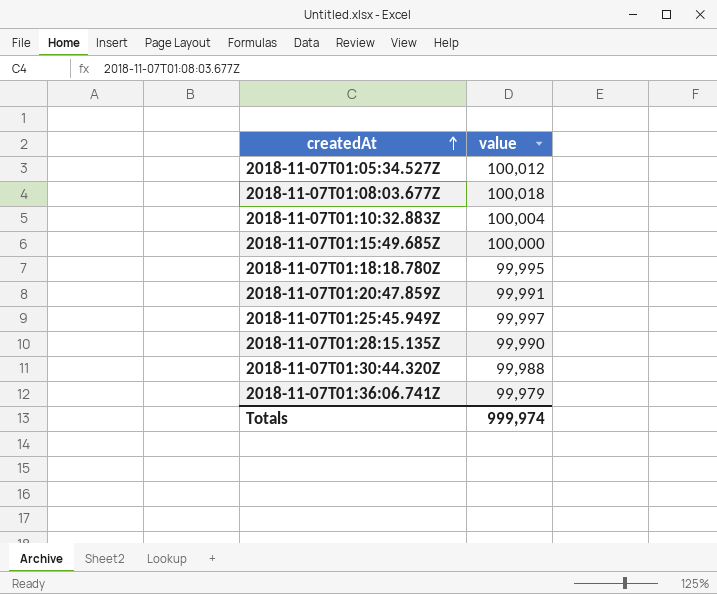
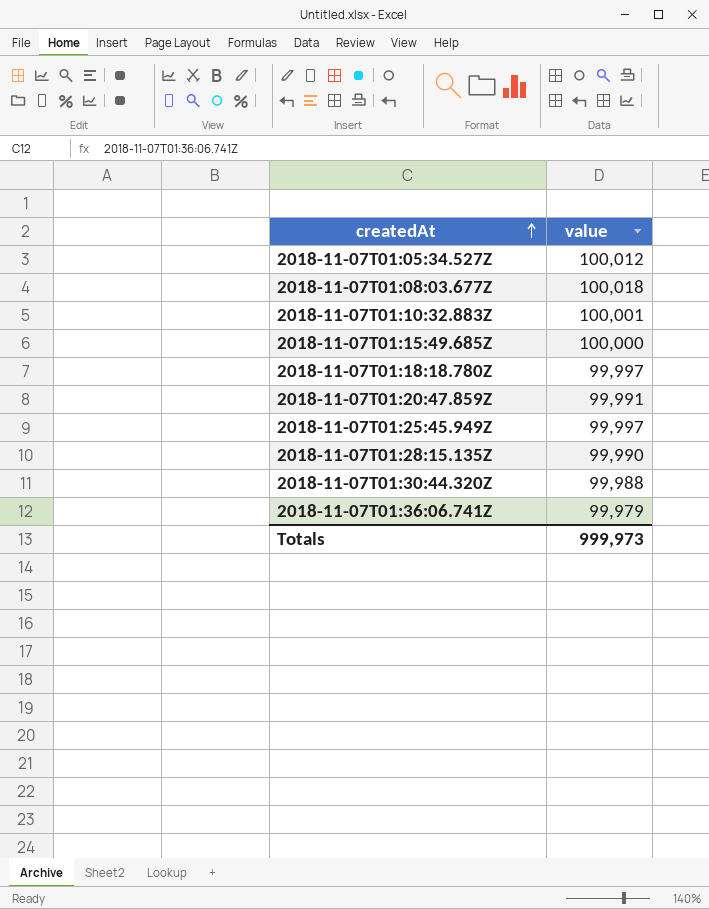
2018-11-07T01:10:32.883Z | value: 100,004 -> 100,001
2018-11-07T01:18:18.780Z | value: 99,995 -> 99,997
Totals | value: 999,974 -> 999,973

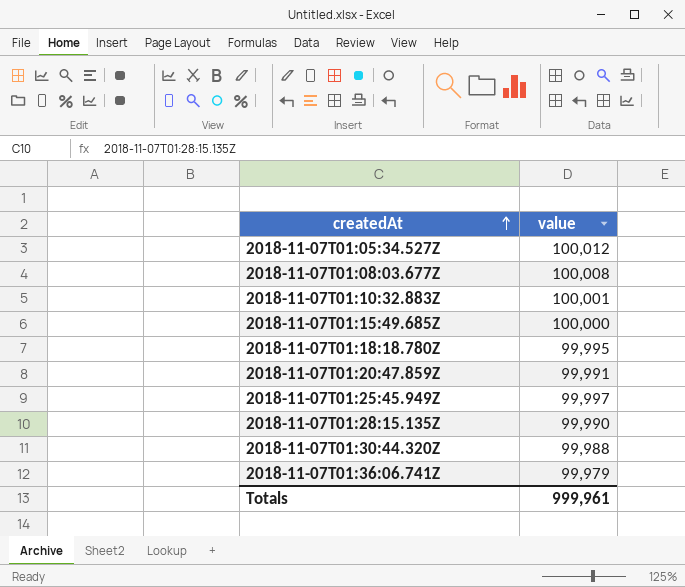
2018-11-07T01:08:03.677Z | value: 100,018 -> 100,008
2018-11-07T01:18:18.780Z | value: 99,997 -> 99,995
Totals | value: 999,973 -> 999,961

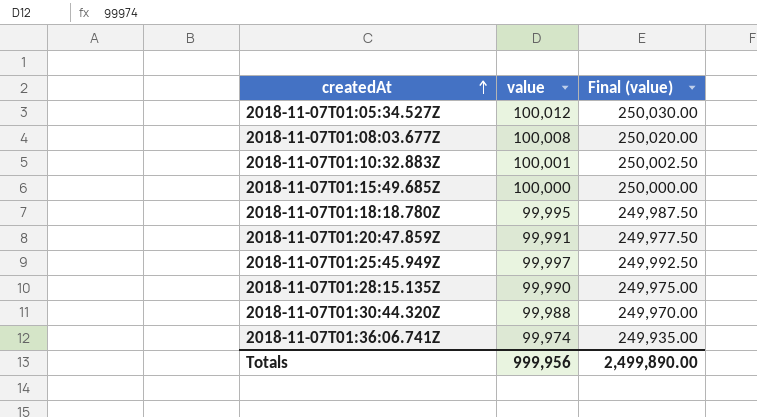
column Final (value) | formula: none -> [value] * 2.5
2018-11-07T01:36:06.741Z | value: 99,979 -> 99,974
Totals | value: 999,961 -> 999,956

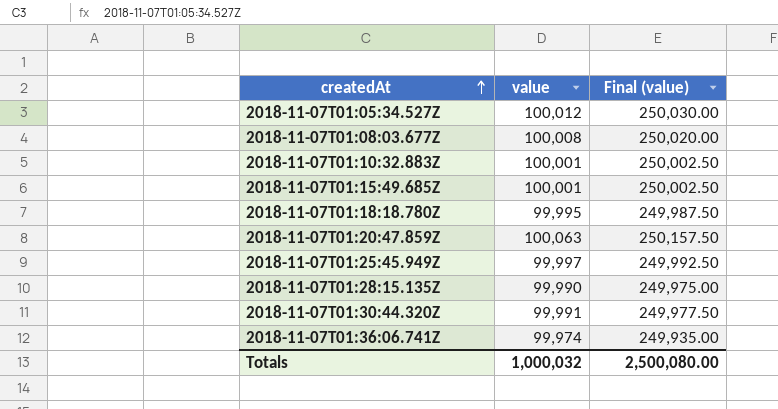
2018-11-07T01:15:49.685Z | value: 100,000 -> 100,001
2018-11-07T01:15:49.685Z | Final (value): 250,000.00 -> 250,002.50
2018-11-07T01:20:47.859Z | value: 99,991 -> 100,063
2018-11-07T01:20:47.859Z | Final (value): 249,977.50 -> 250,157.50
2018-11-07T01:30:44.320Z | value: 99,988 -> 99,991
2018-11-07T01:30:44.320Z | Final (value): 249,970.00 -> 249,977.50
Totals | value: 999,956 -> 1,000,032
Totals | Final (value): 2,499,890.00 -> 2,500,080.00

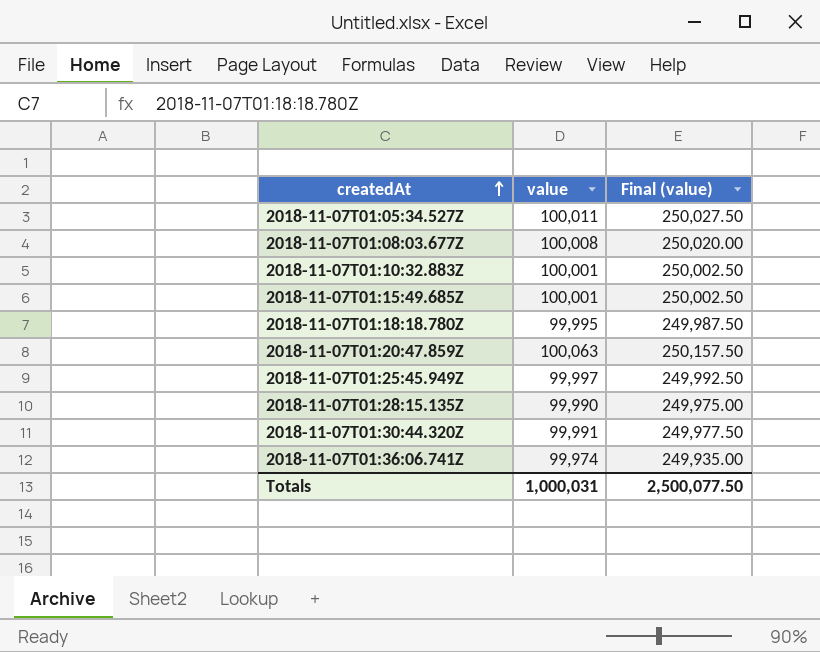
2018-11-07T01:05:34.527Z | value: 100,012 -> 100,011
2018-11-07T01:05:34.527Z | Final (value): 250,030.00 -> 250,027.50
Totals | value: 1,000,032 -> 1,000,031
Totals | Final (value): 2,500,080.00 -> 2,500,077.50

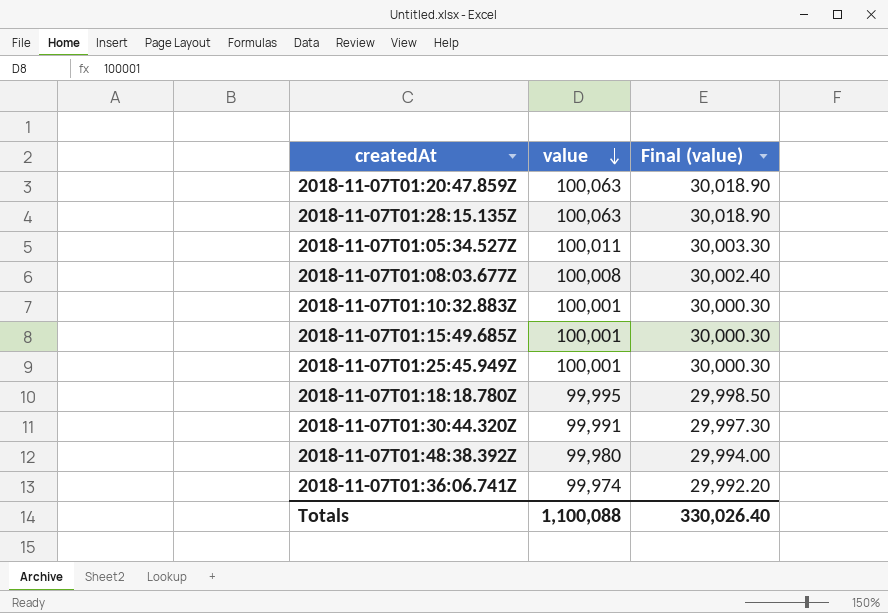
row order: createdAt ascending -> value descending
column Final (value) | formula: [value] * 2.5 -> [value] * 0.3
2018-11-07T01:28:15.135Z | value: 99,990 -> 100,063
2018-11-07T01:25:45.949Z | value: 99,997 -> 100,001
row 2018-11-07T01:48:38.392Z: none -> 99,980 | 29,994.00
Totals | value: 1,000,031 -> 1,100,088
Totals | Final (value): 2,500,077.50 -> 330,026.40

